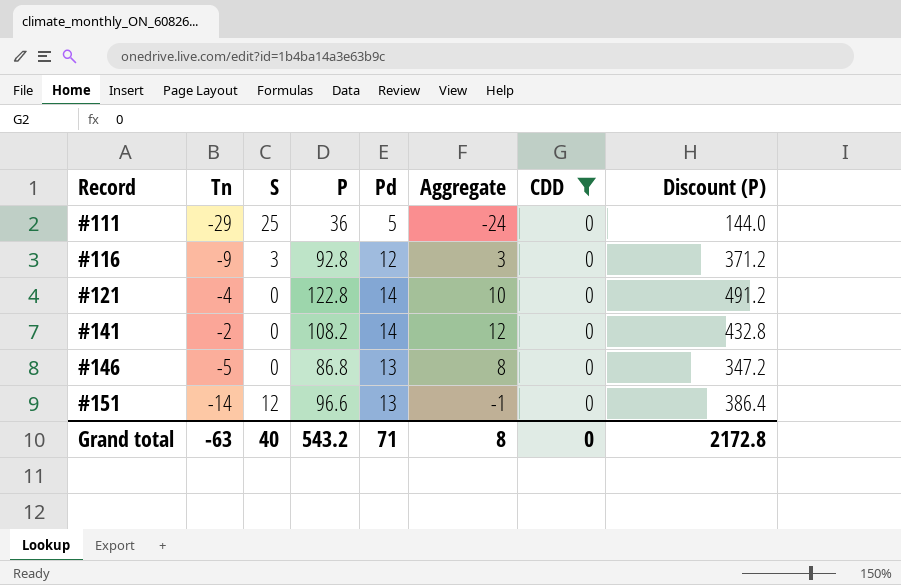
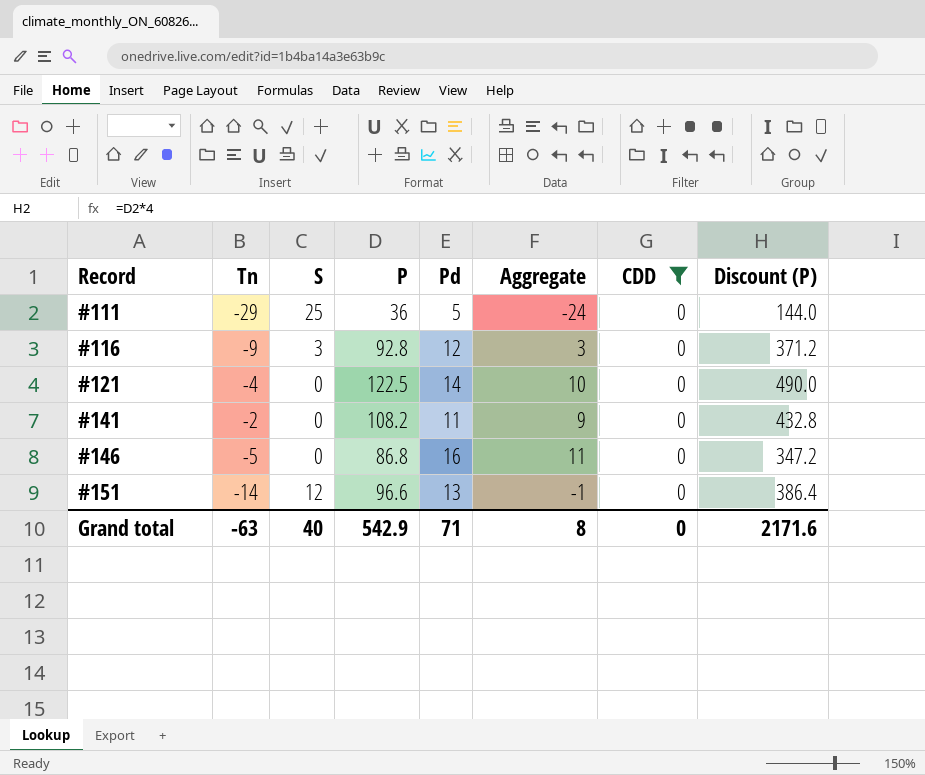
#121 | P: 122.8 -> 122.5
#121 | Discount (P): 491.2 -> 490.0
#141 | Pd: 14 -> 11
#141 | Aggregate: 12 -> 9
#146 | Pd: 13 -> 16
#146 | Aggregate: 8 -> 11
Grand total | P: 543.2 -> 542.9
Grand total | Discount (P): 2172.8 -> 2171.6

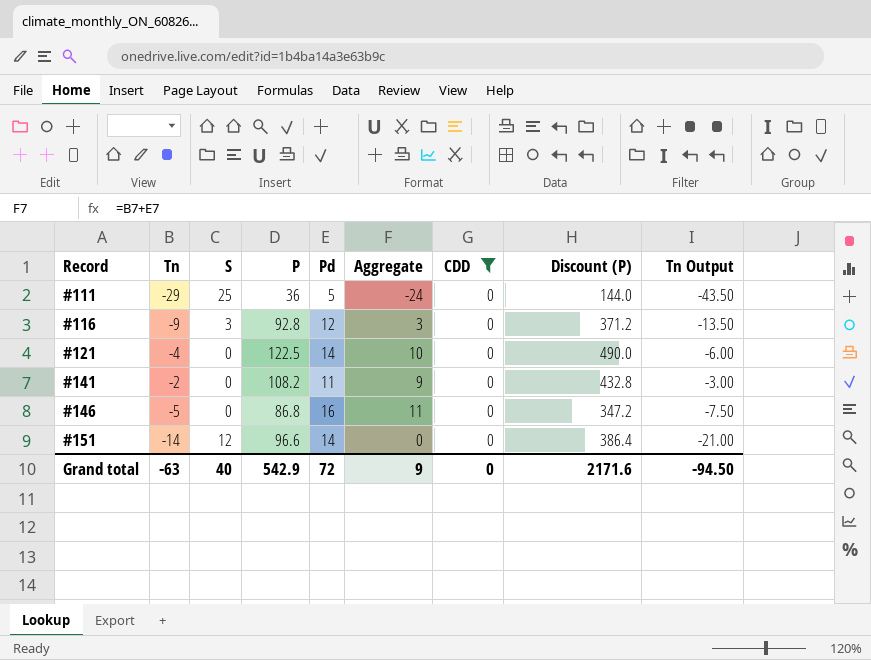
column Tn Output | formula: none -> [Tn] * 1.5
#151 | Pd: 13 -> 14
#151 | Aggregate: -1 -> 0
Grand total | Pd: 71 -> 72
Grand total | Aggregate: 8 -> 9

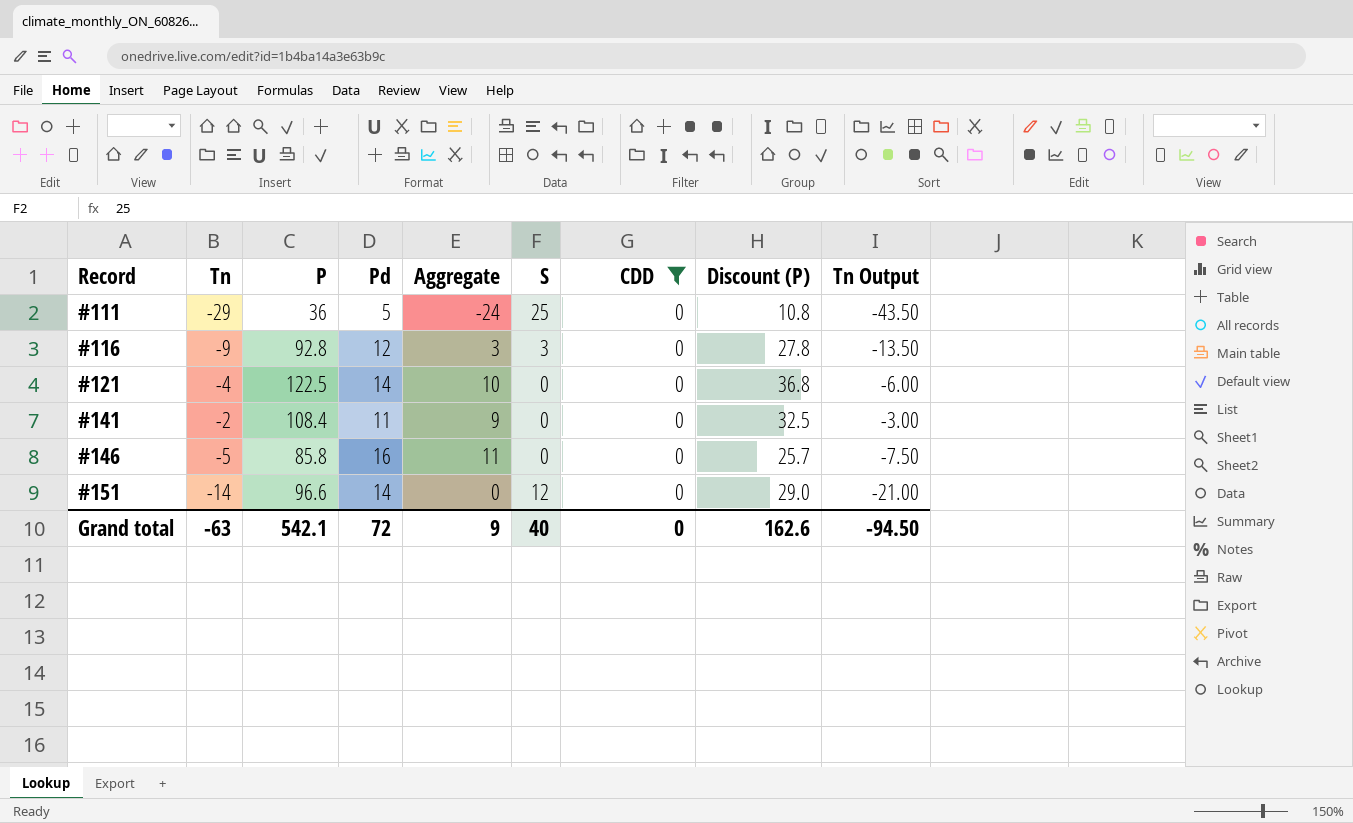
column S | position: 3 -> 6
column Discount (P) | formula: [P] * 4 -> [P] * 0.3
#141 | P: 108.2 -> 108.4
#146 | P: 86.8 -> 85.8
Grand total | P: 542.9 -> 542.1
Grand total | Discount (P): 2171.6 -> 162.6

